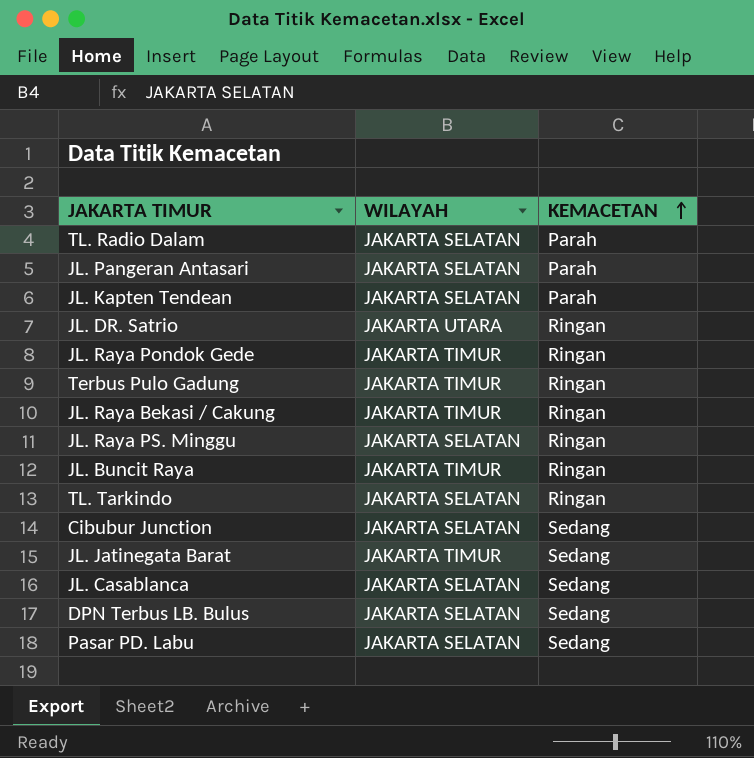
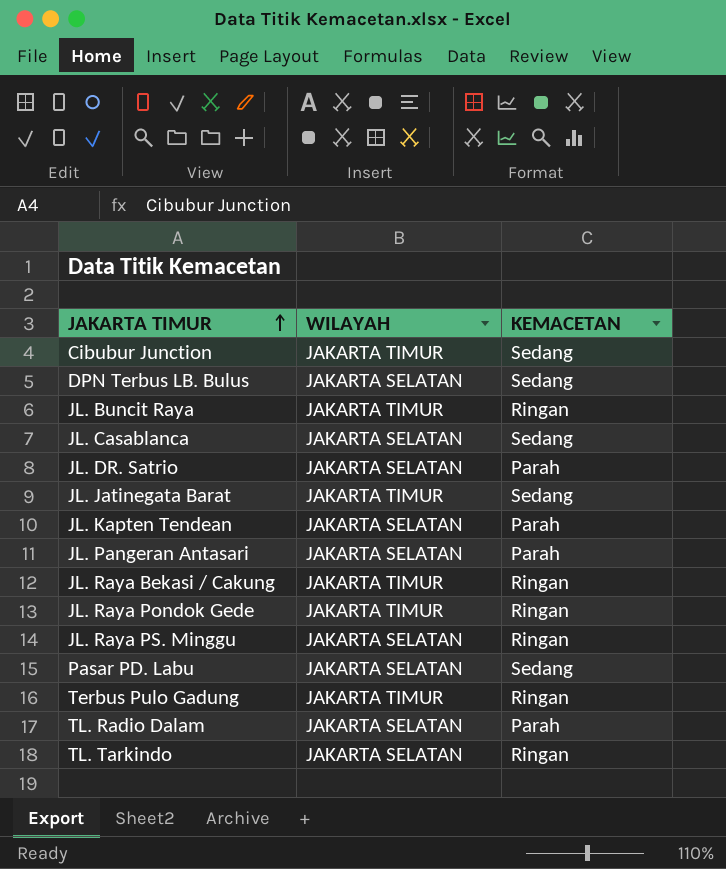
row order: KEMACETAN ascending -> JAKARTA TIMUR ascending
Cibubur Junction | WILAYAH: JAKARTA SELATAN -> JAKARTA TIMUR
JL. DR. Satrio | WILAYAH: JAKARTA UTARA -> JAKARTA SELATAN
JL. DR. Satrio | KEMACETAN: Ringan -> Parah

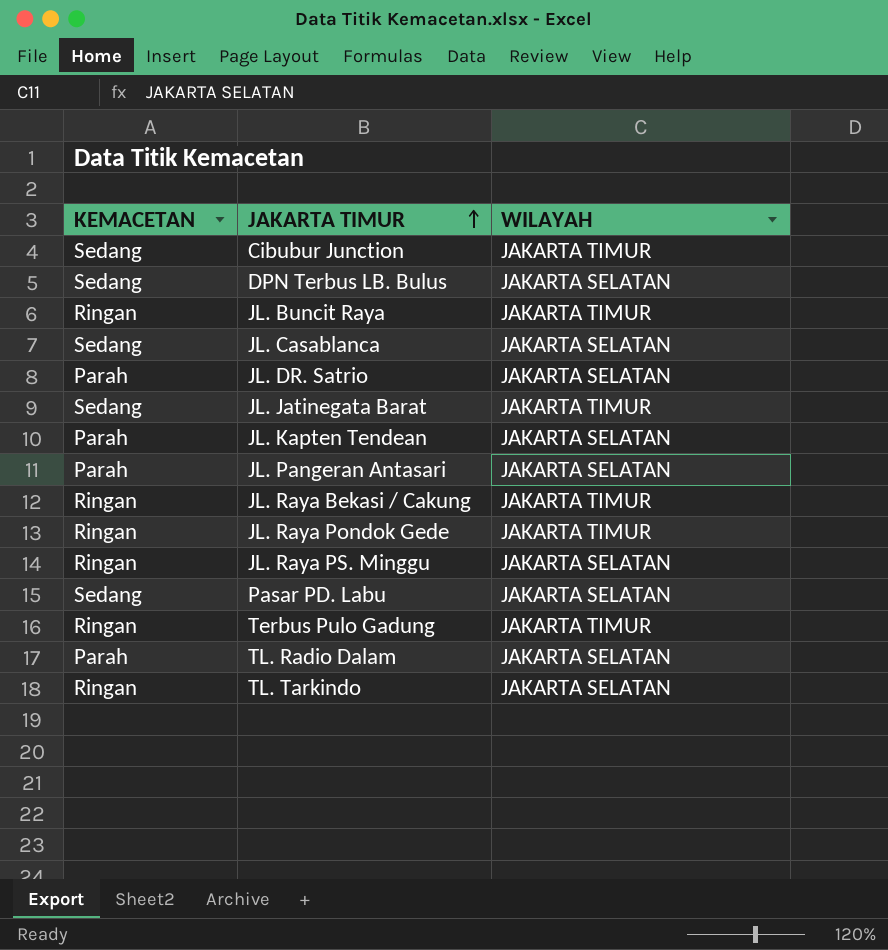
column KEMACETAN | position: 3 -> 1

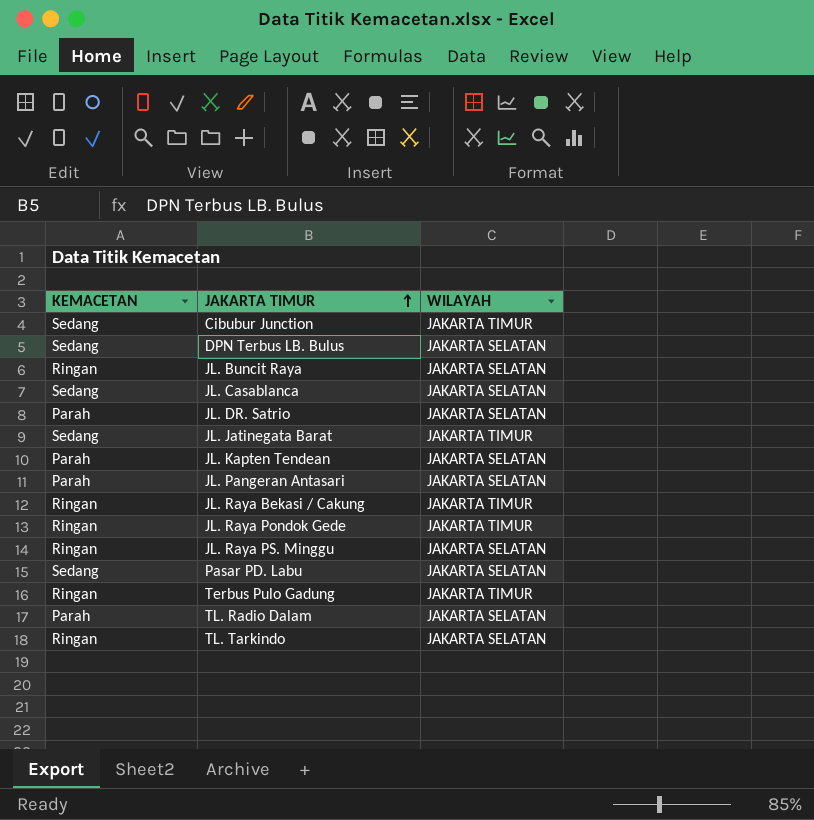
JL. Buncit Raya | WILAYAH: JAKARTA TIMUR -> JAKARTA SELATAN

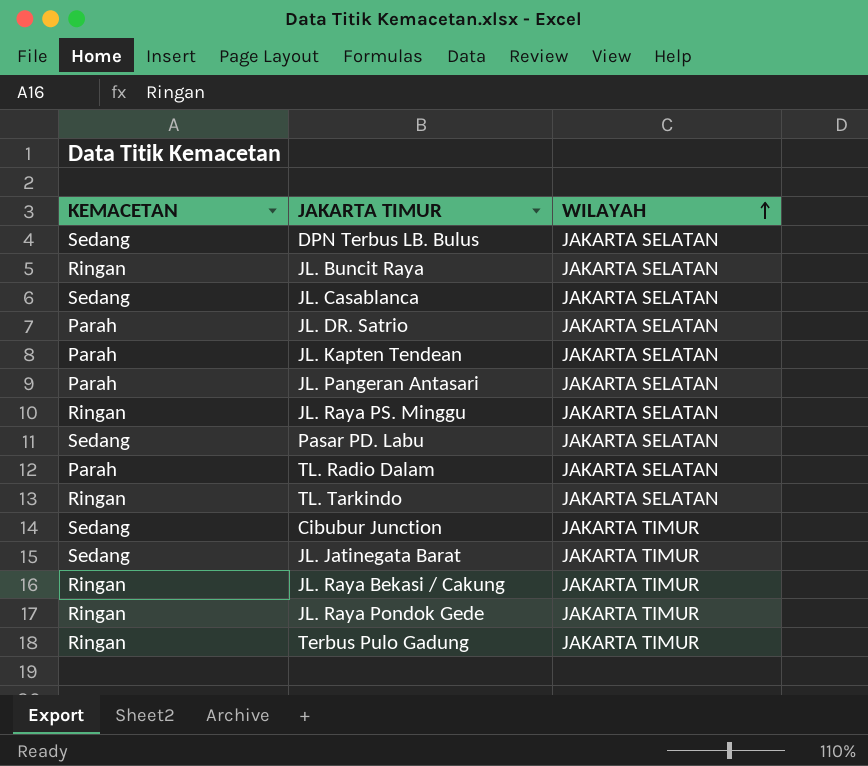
row order: JAKARTA TIMUR ascending -> WILAYAH ascending

